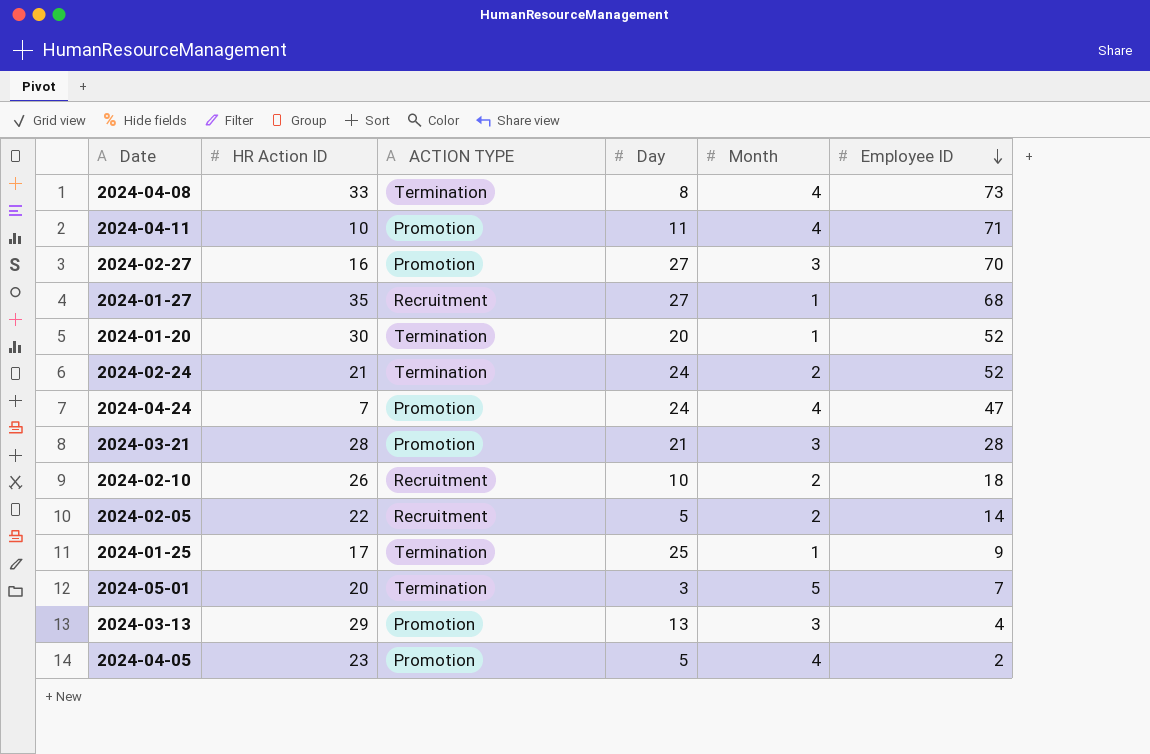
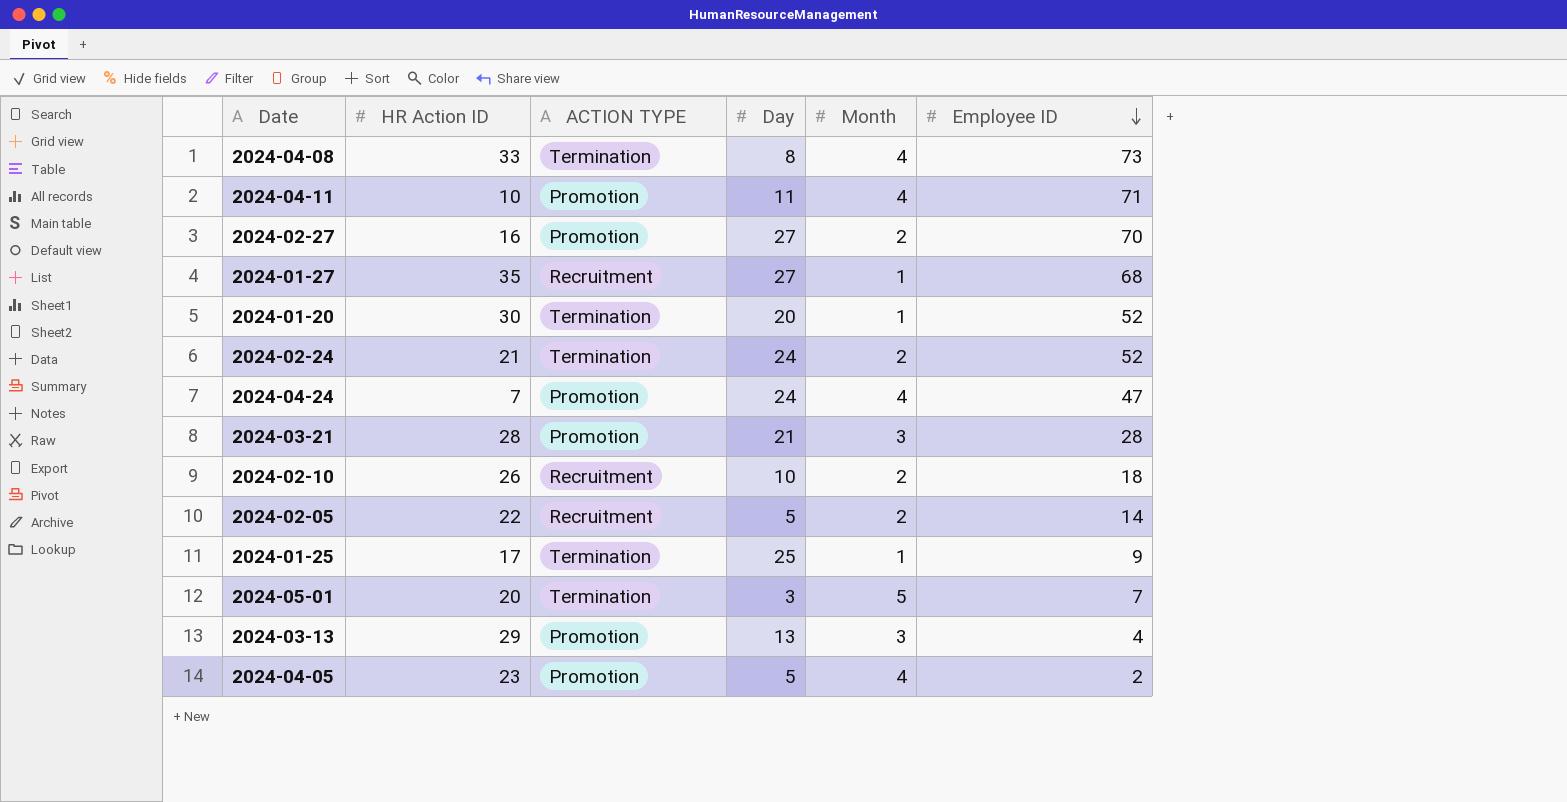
2024-02-27 | Month: 3 -> 2

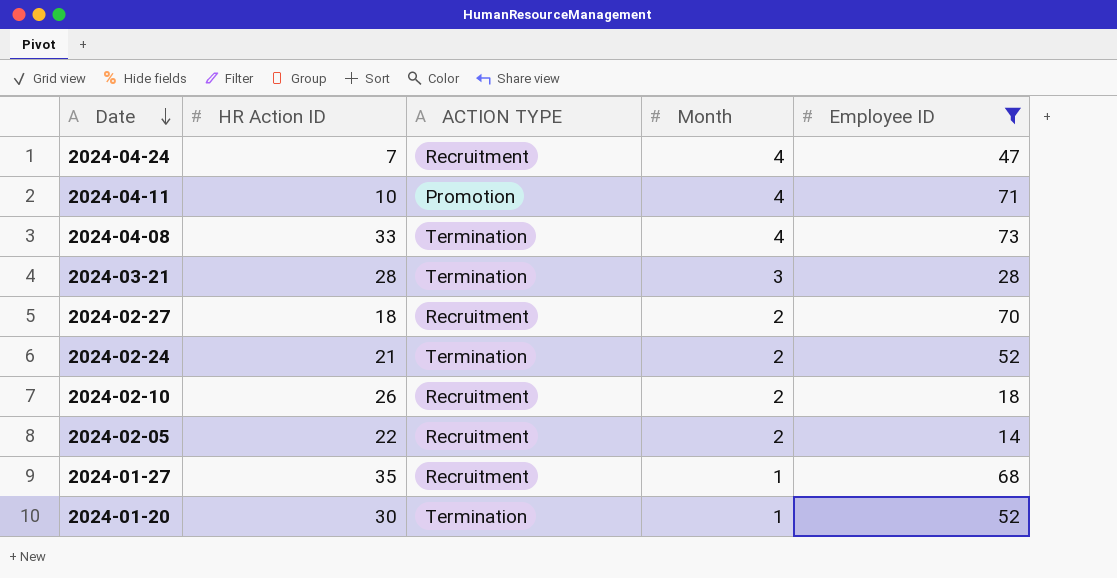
filter: none -> Employee ID >= 14
row order: Employee ID descending -> Date descending
column Day | position: 4 -> none
2024-04-24 | ACTION TYPE: Promotion -> Recruitment
2024-03-21 | ACTION TYPE: Promotion -> Termination
2024-02-27 | HR Action ID: 16 -> 18
2024-02-27 | ACTION TYPE: Promotion -> Recruitment

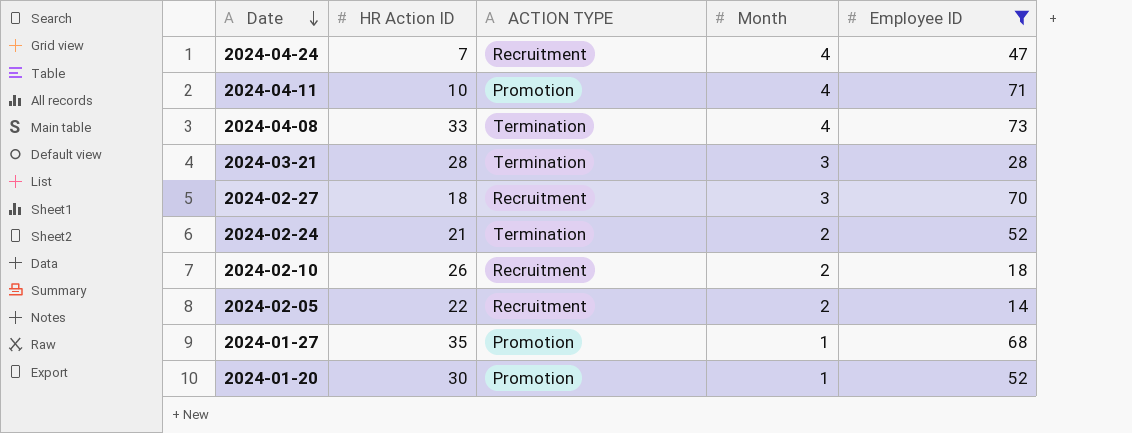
2024-02-27 | Month: 2 -> 3
2024-01-27 | ACTION TYPE: Recruitment -> Promotion
2024-01-20 | ACTION TYPE: Termination -> Promotion

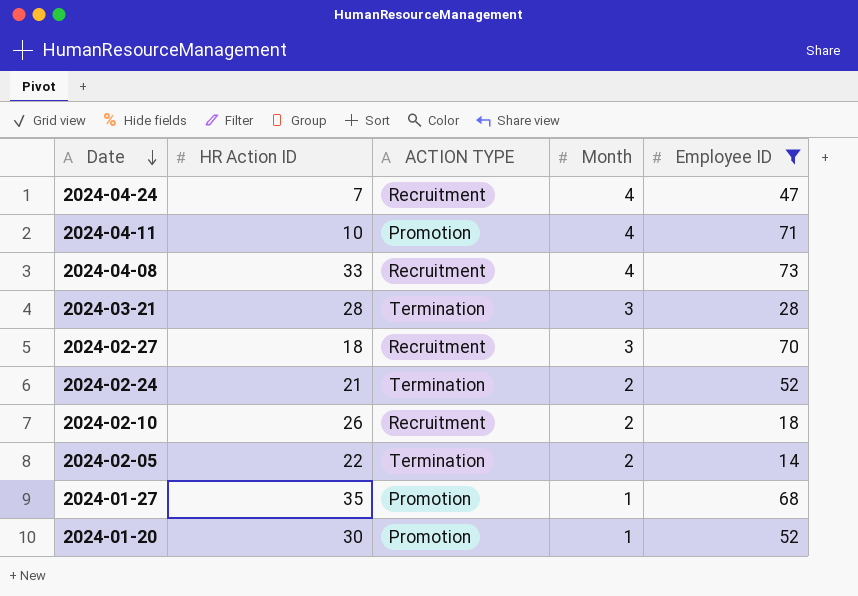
2024-04-08 | ACTION TYPE: Termination -> Recruitment
2024-02-05 | ACTION TYPE: Recruitment -> Termination

